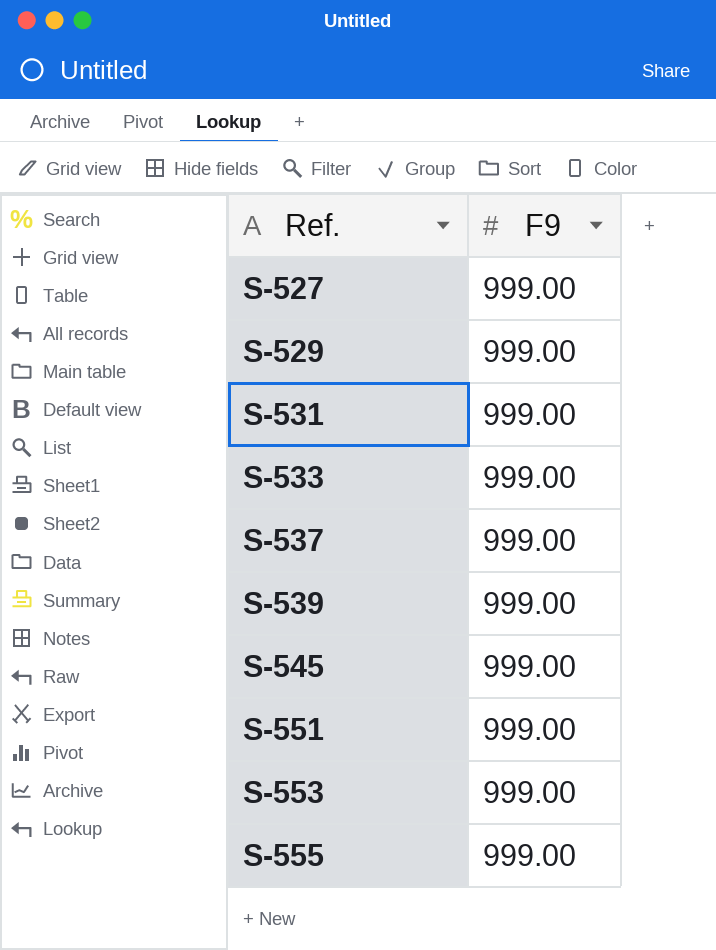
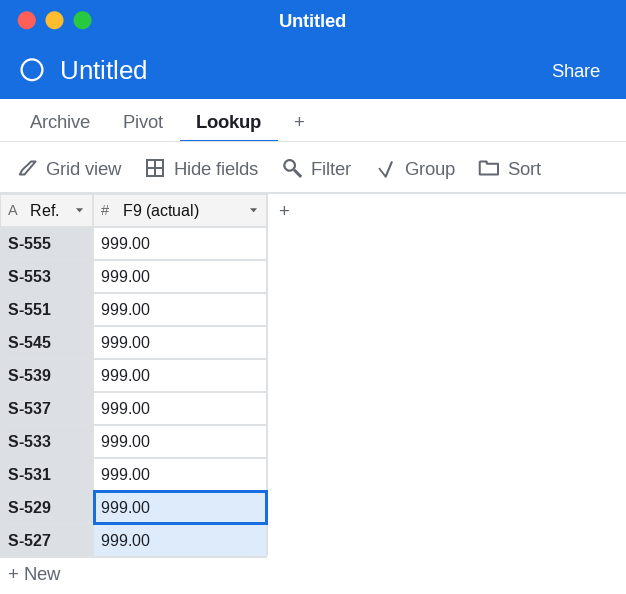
row order: Ref. ascending -> Ref. descending
column name: F9 -> F9 (actual)

